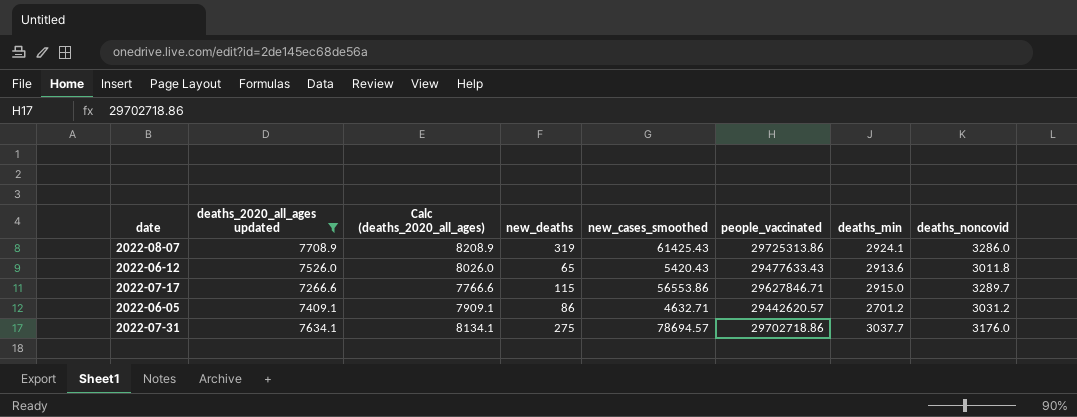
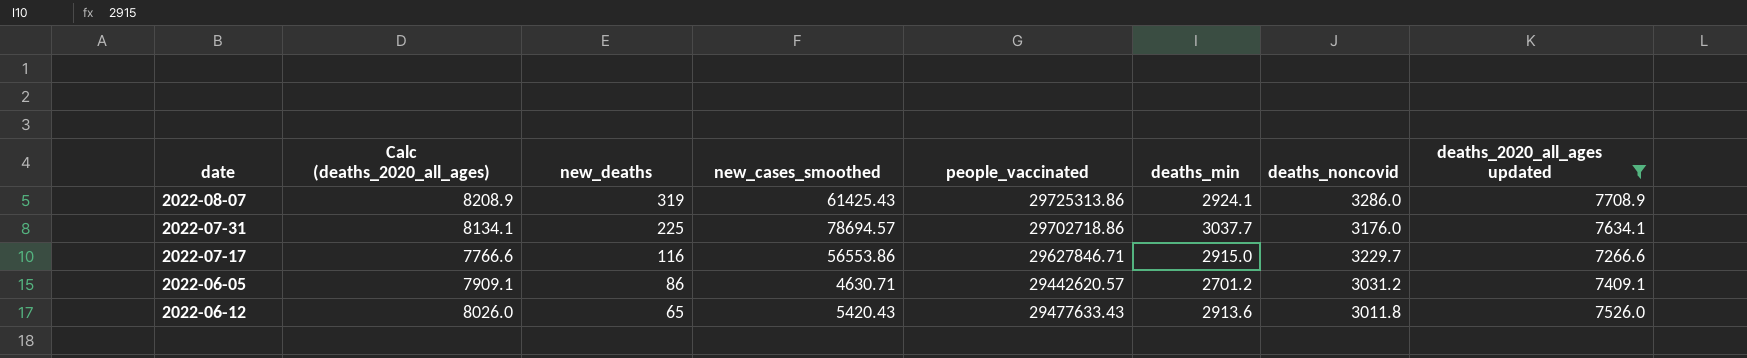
row order: none -> new_deaths descending
column deaths_2020_all_ages updated | position: 2 -> 8
2022-07-31 | new_deaths: 275 -> 225
2022-07-17 | new_deaths: 115 -> 116
2022-07-17 | deaths_noncovid: 3289.7 -> 3229.7
2022-06-05 | new_cases_smoothed: 4632.71 -> 4630.71

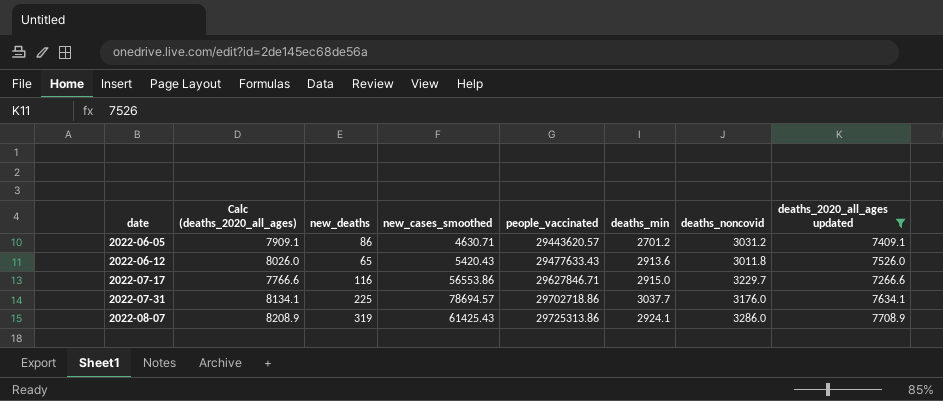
row order: new_deaths descending -> date ascending
2022-06-05 | people_vaccinated: 29442620.57 -> 29443620.57

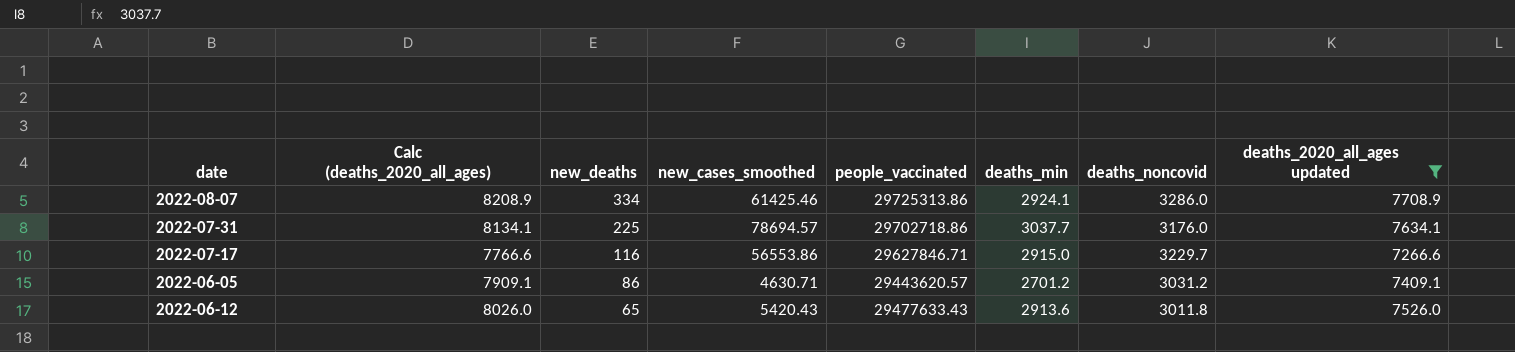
row order: date ascending -> new_deaths descending
2022-08-07 | new_deaths: 319 -> 334
2022-08-07 | new_cases_smoothed: 61425.43 -> 61425.46

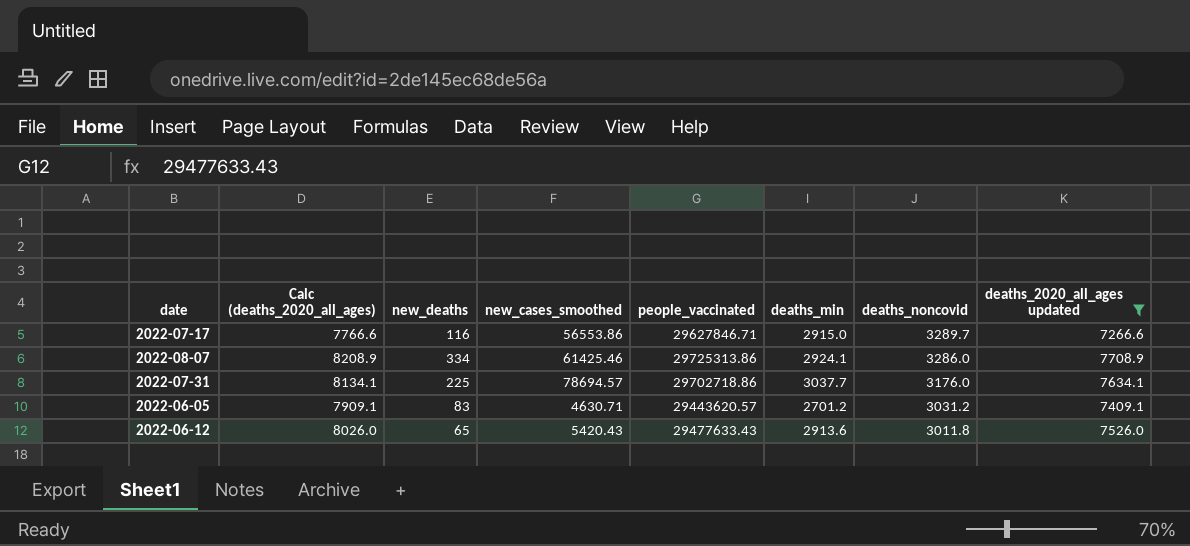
row order: new_deaths descending -> deaths_noncovid descending
2022-07-17 | deaths_noncovid: 3229.7 -> 3289.7
2022-06-05 | new_deaths: 86 -> 83

